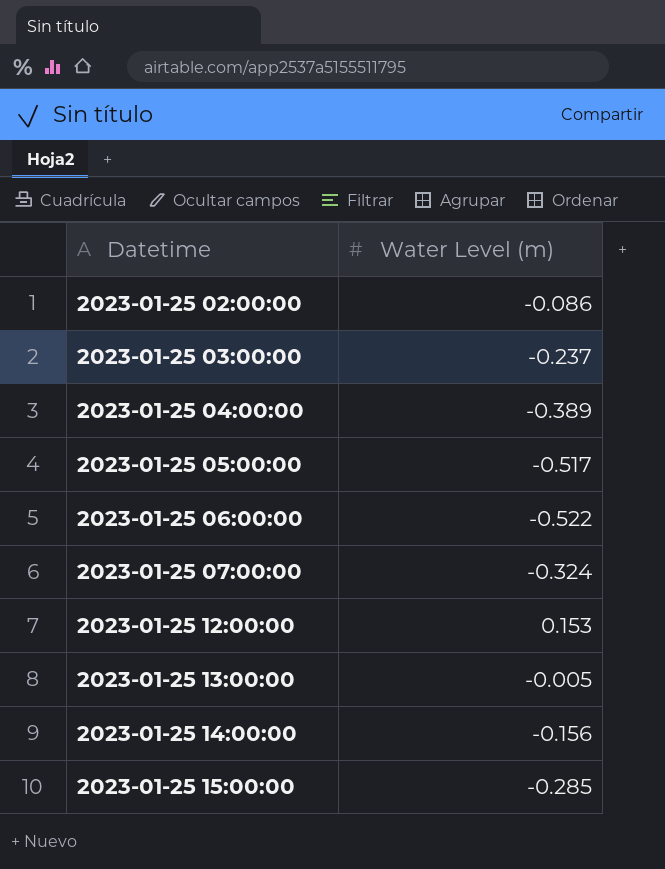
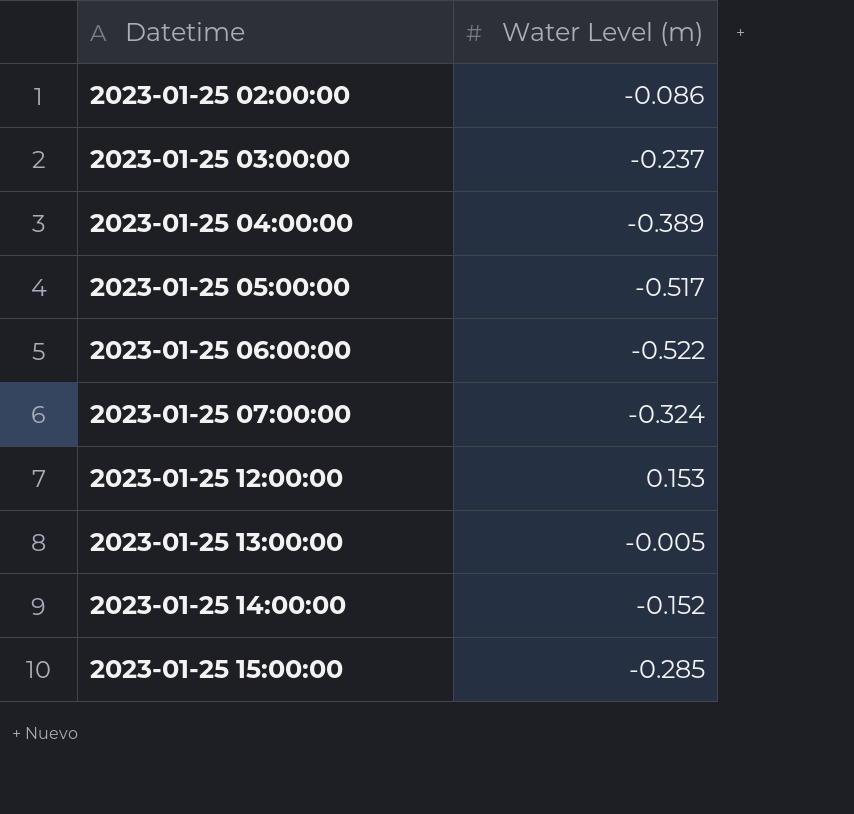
2023-01-25 14:00:00 | Water Level (m): -0.156 -> -0.152

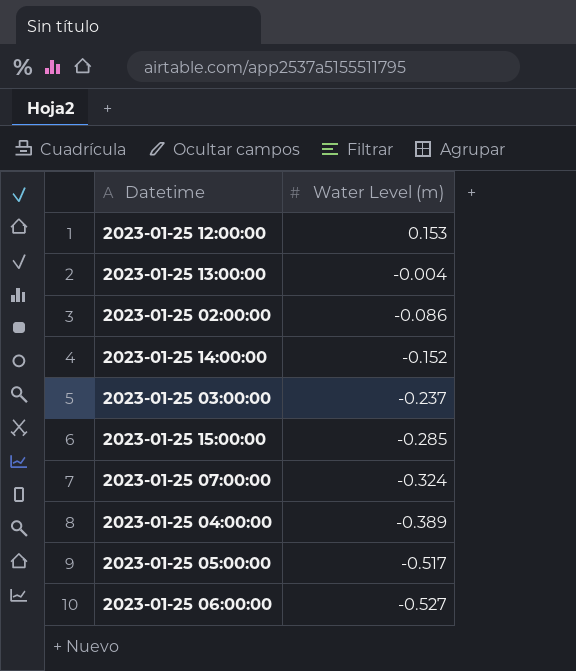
row order: Datetime ascending -> Water Level (m) descending
2023-01-25 13:00:00 | Water Level (m): -0.005 -> -0.004
2023-01-25 06:00:00 | Water Level (m): -0.522 -> -0.527

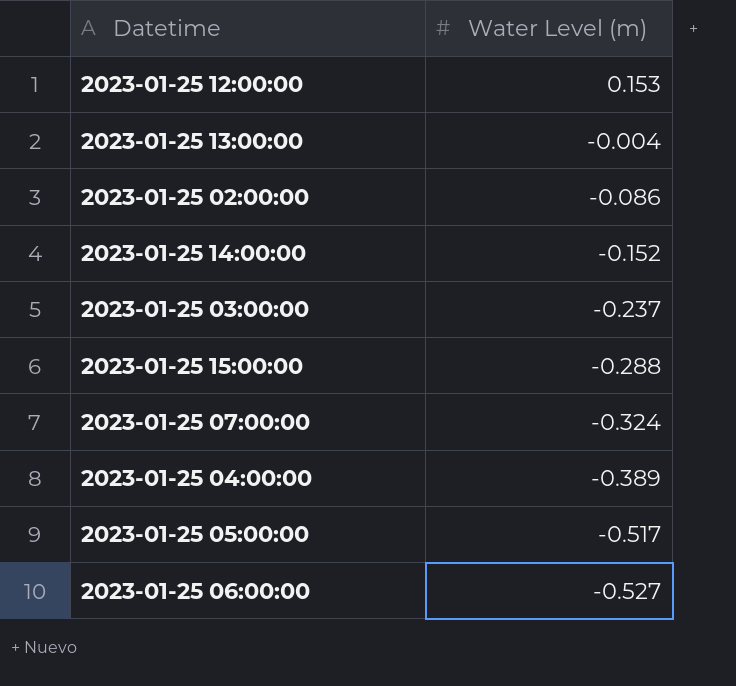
2023-01-25 15:00:00 | Water Level (m): -0.285 -> -0.288

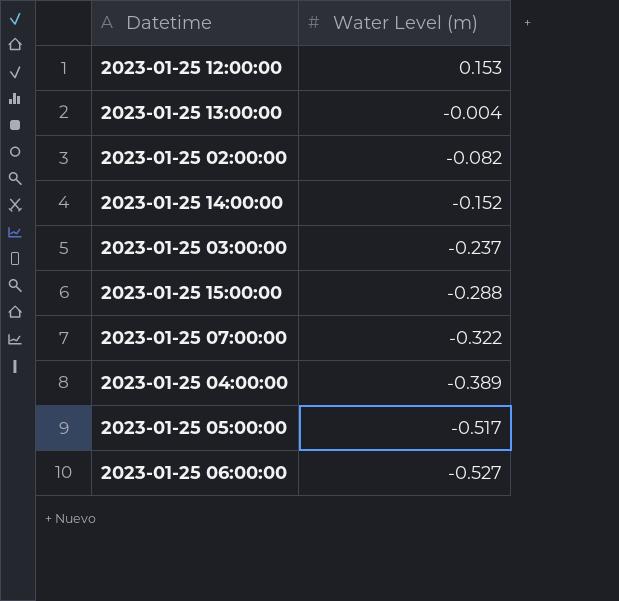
2023-01-25 02:00:00 | Water Level (m): -0.086 -> -0.082
2023-01-25 07:00:00 | Water Level (m): -0.324 -> -0.322

